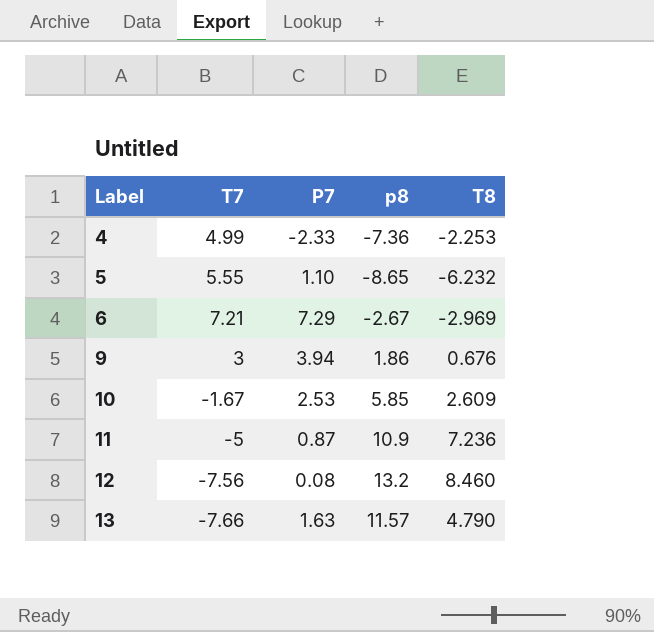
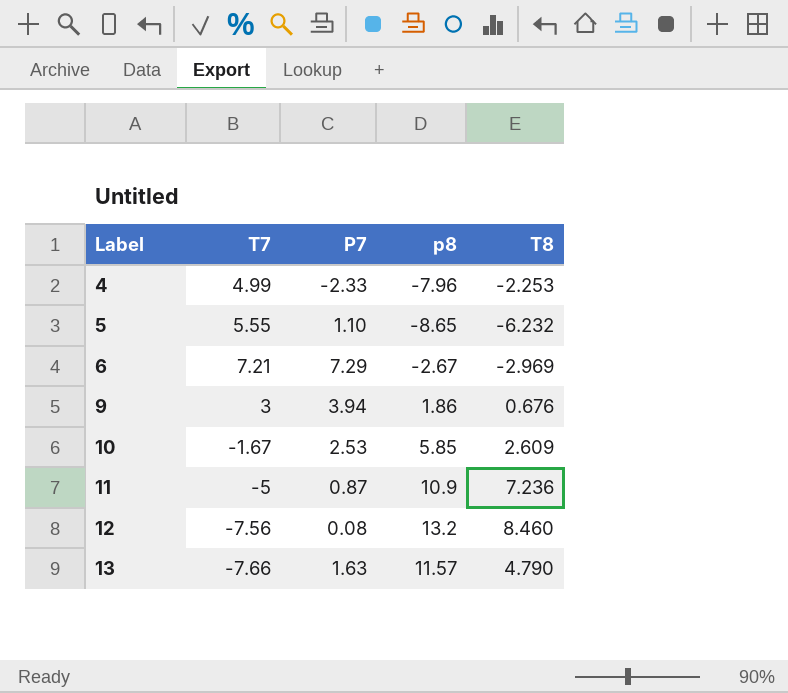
4 | p8: -7.36 -> -7.96

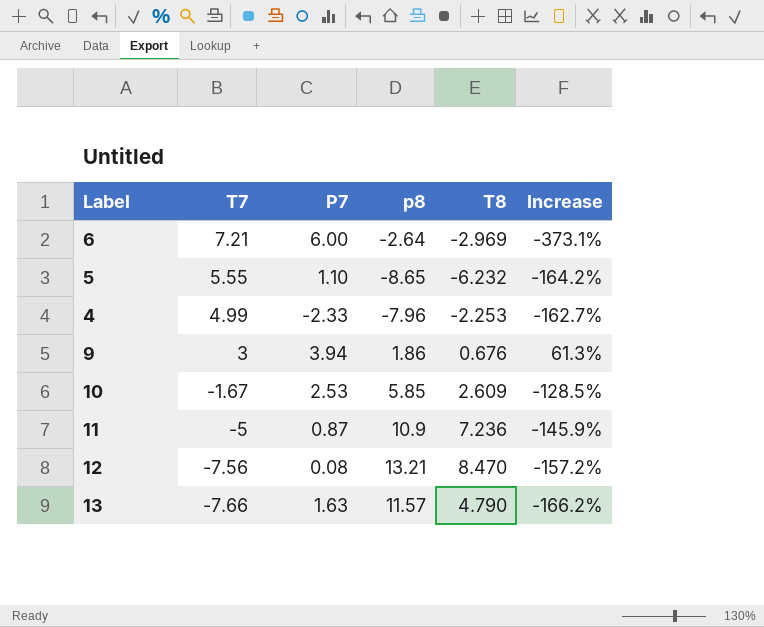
row order: Label ascending -> T7 descending
column Increase | formula: none -> ([T7] - [p8]) / [p8]
6 | P7: 7.29 -> 6.00
6 | p8: -2.67 -> -2.64
12 | p8: 13.2 -> 13.21
12 | T8: 8.460 -> 8.470

